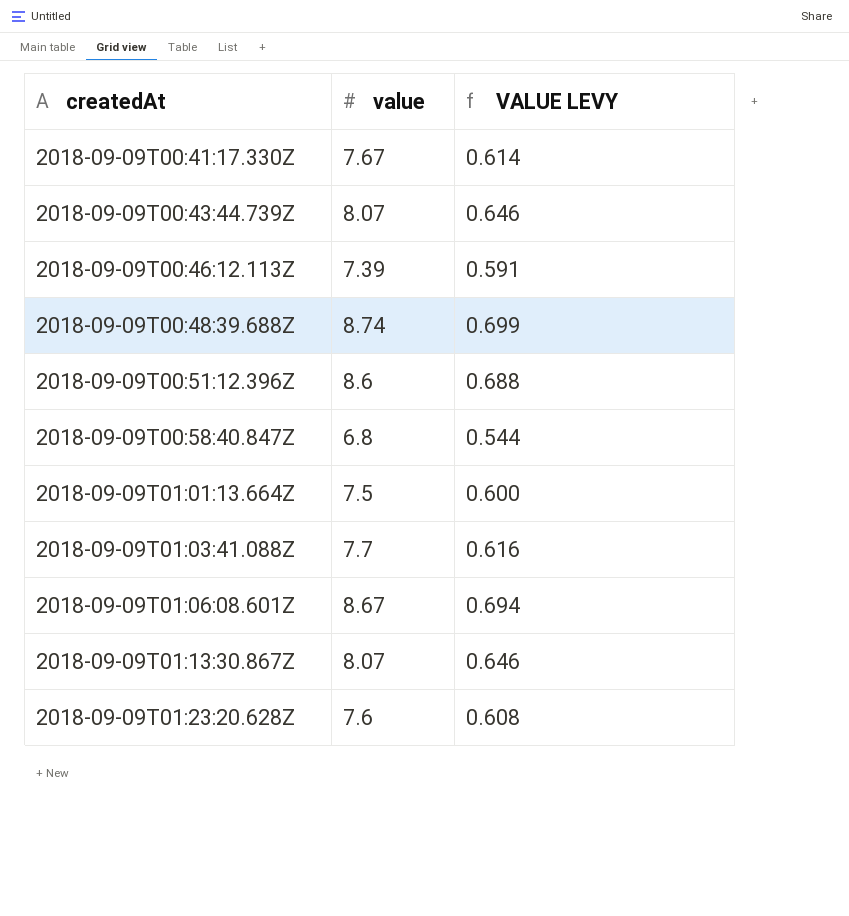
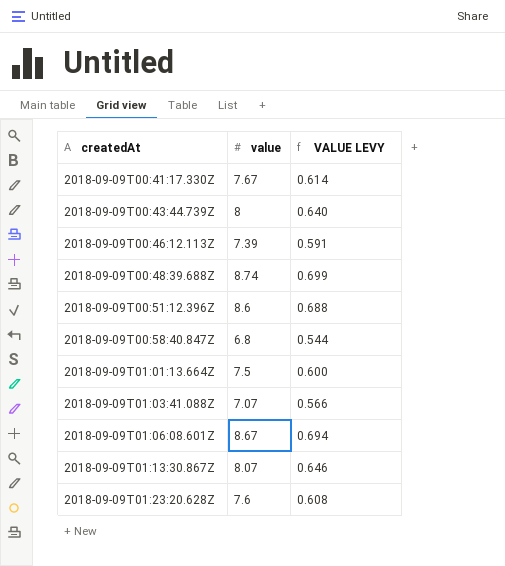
2018-09-09T00:43:44.739Z | value: 8.07 -> 8
2018-09-09T00:43:44.739Z | VALUE LEVY: 0.646 -> 0.640
2018-09-09T01:03:41.088Z | value: 7.7 -> 7.07
2018-09-09T01:03:41.088Z | VALUE LEVY: 0.616 -> 0.566

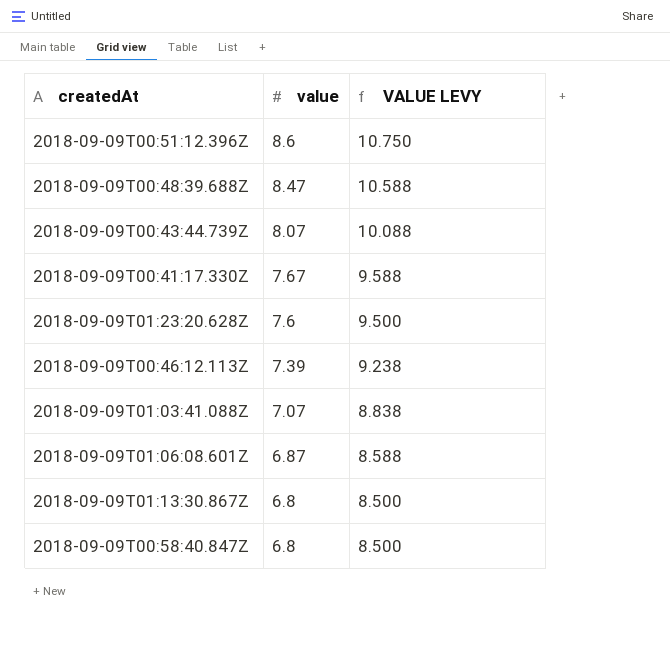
row order: createdAt ascending -> value descending
column VALUE LEVY | formula: [value] * 0.08 -> [value] * 1.25
row 2018-09-09T01:01:13.664Z: 7.5 | 0.600 -> none
2018-09-09T00:48:39.688Z | value: 8.74 -> 8.47
2018-09-09T00:43:44.739Z | value: 8 -> 8.07
2018-09-09T01:06:08.601Z | value: 8.67 -> 6.87
2018-09-09T01:13:30.867Z | value: 8.07 -> 6.8

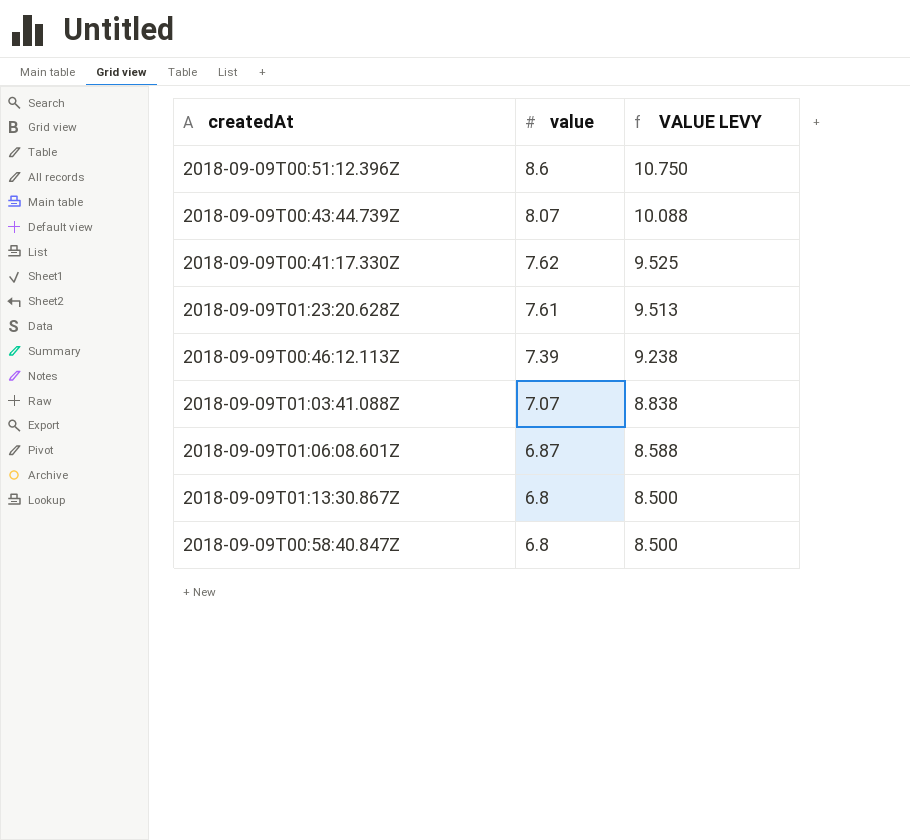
row 2018-09-09T00:48:39.688Z: 8.47 | 10.588 -> none
2018-09-09T00:41:17.330Z | value: 7.67 -> 7.62
2018-09-09T00:41:17.330Z | VALUE LEVY: 9.588 -> 9.525
2018-09-09T01:23:20.628Z | value: 7.6 -> 7.61
2018-09-09T01:23:20.628Z | VALUE LEVY: 9.500 -> 9.513

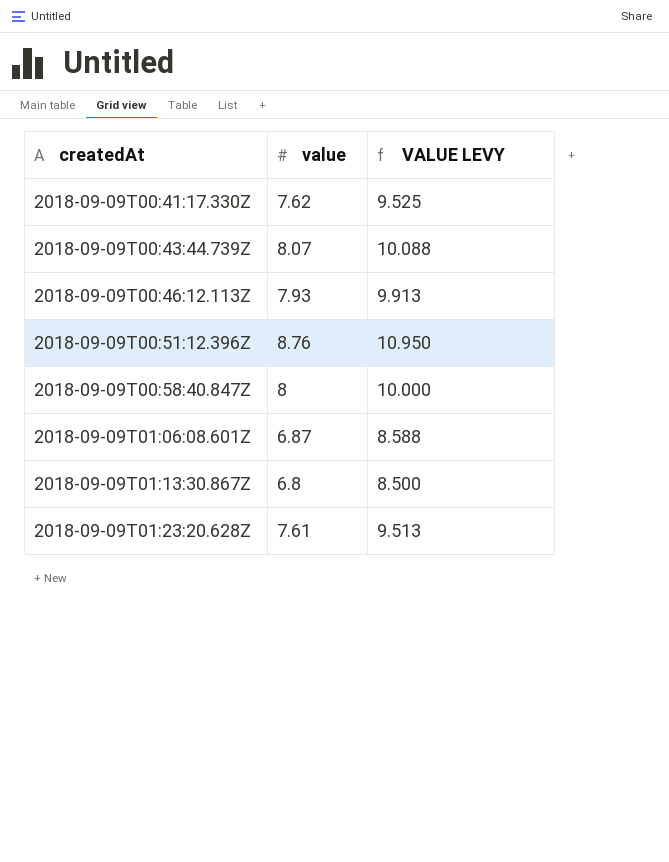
row order: value descending -> createdAt ascending
row 2018-09-09T01:03:41.088Z: 7.07 | 8.838 -> none
2018-09-09T00:46:12.113Z | value: 7.39 -> 7.93
2018-09-09T00:46:12.113Z | VALUE LEVY: 9.238 -> 9.913
2018-09-09T00:51:12.396Z | value: 8.6 -> 8.76
2018-09-09T00:51:12.396Z | VALUE LEVY: 10.750 -> 10.950
2018-09-09T00:58:40.847Z | value: 6.8 -> 8
2018-09-09T00:58:40.847Z | VALUE LEVY: 8.500 -> 10.000

